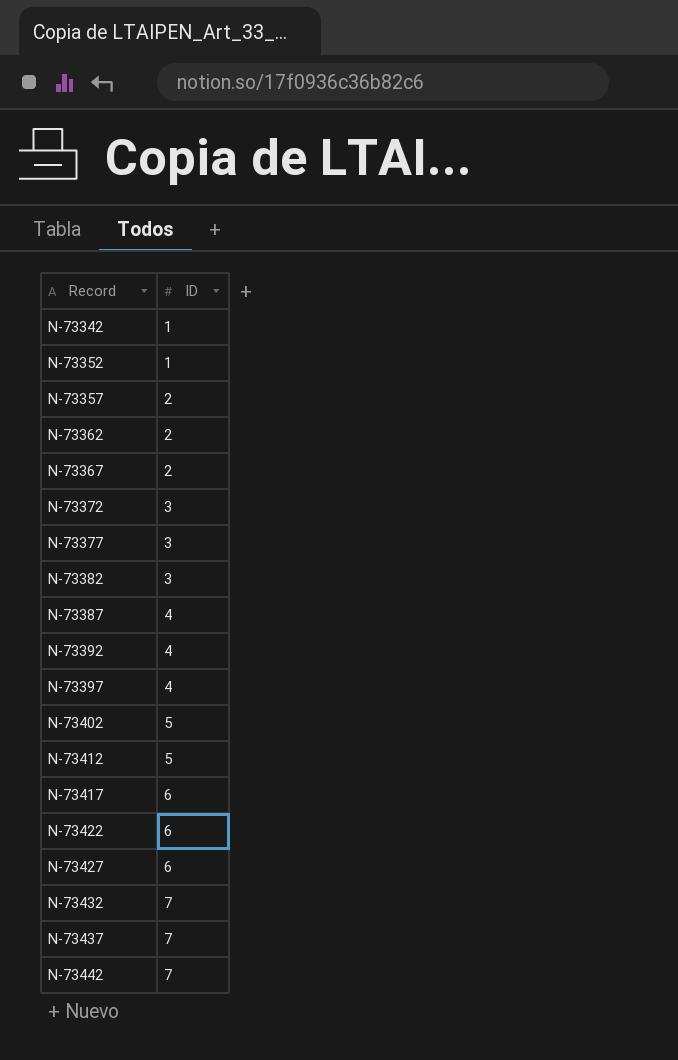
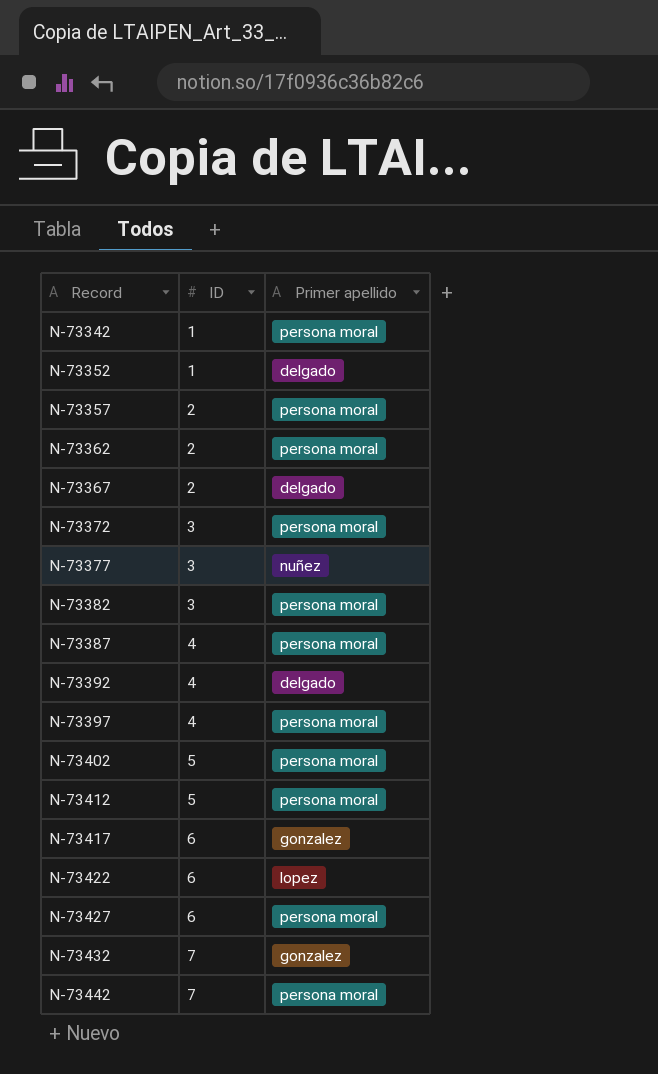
column Primer apellido | position: none -> 3
row N-73437: 7 -> none

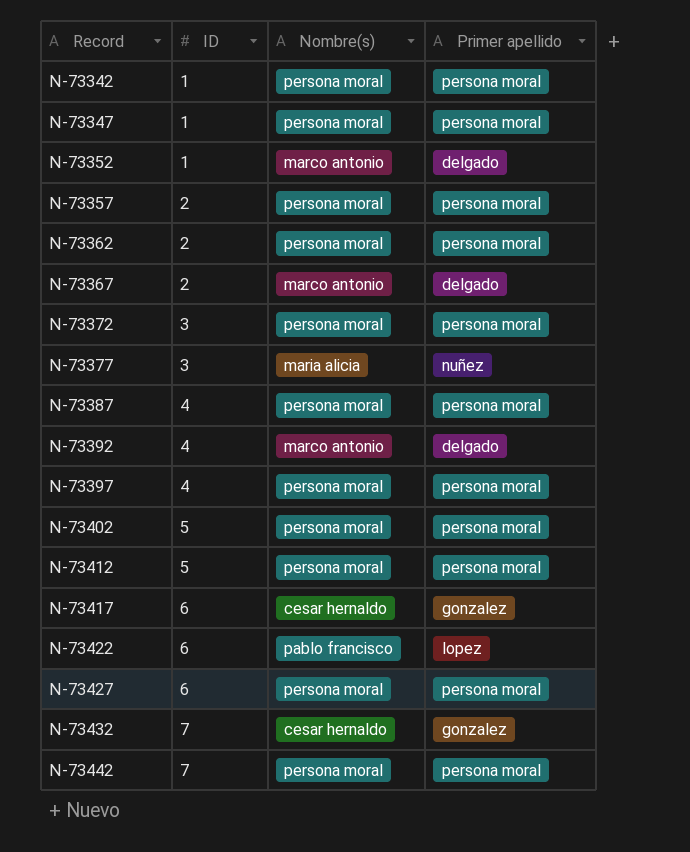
column Nombre(s) | position: none -> 3
row N-73382: 3 | persona moral -> none
row N-73347: none -> 1 | persona moral | persona moral

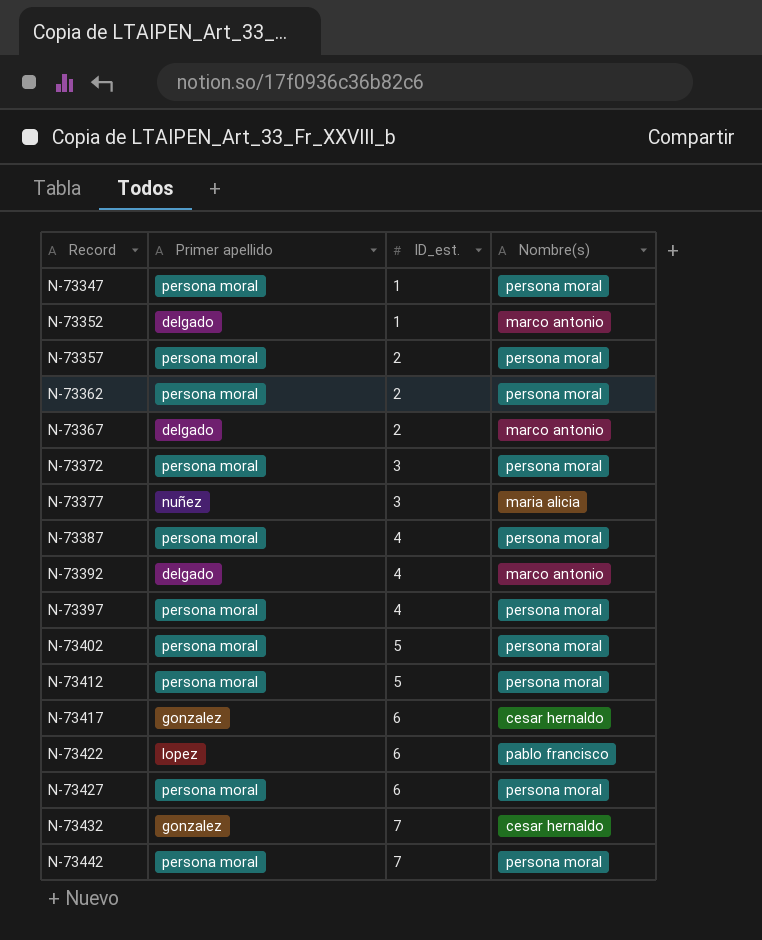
column Primer apellido | position: 4 -> 2
column name: ID -> ID_est.
row N-73342: 1 | persona moral | persona moral -> none

